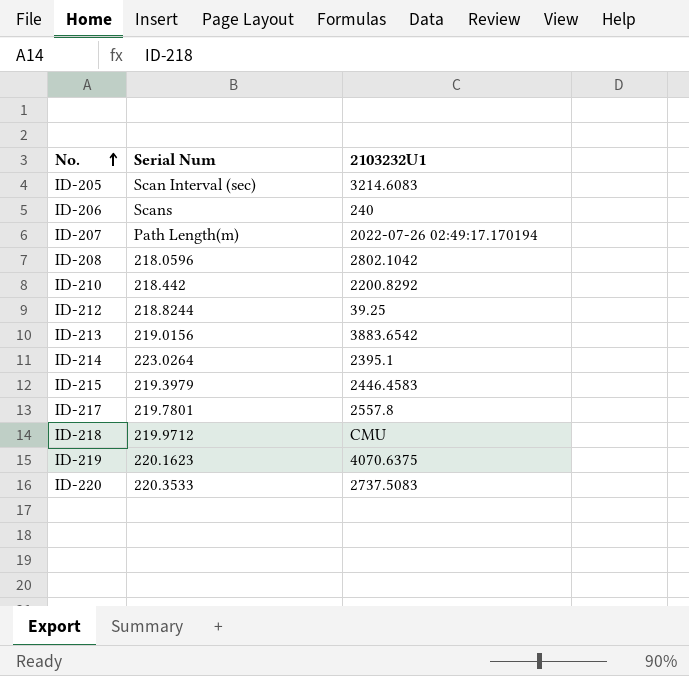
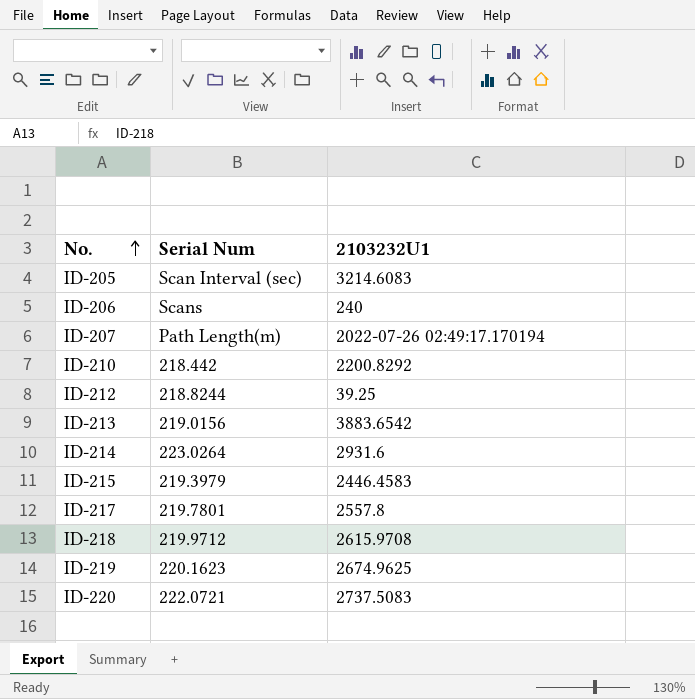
row ID-208: 218.0596 | 2802.1042 -> none
ID-214 | 2103232U1: 2395.1 -> 2931.6
ID-218 | 2103232U1: CMU -> 2615.9708
ID-219 | 2103232U1: 4070.6375 -> 2674.9625
ID-220 | Serial Num: 220.3533 -> 222.0721

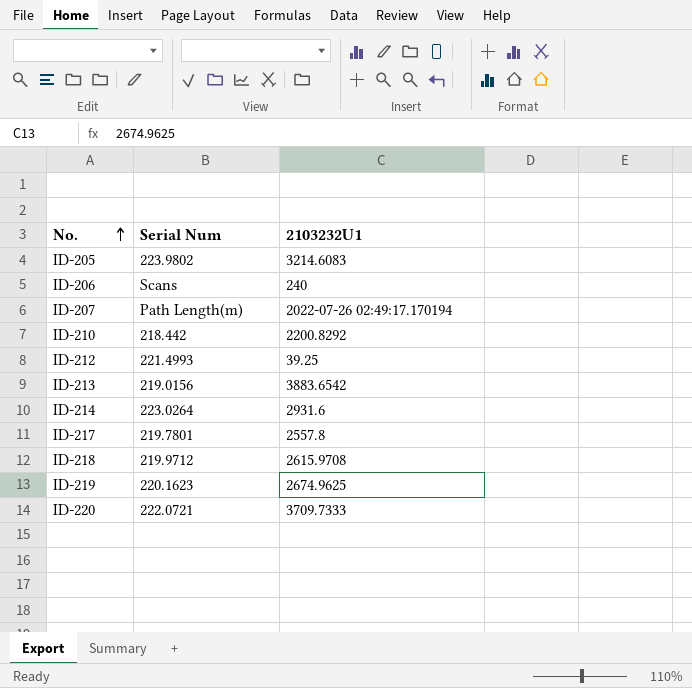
row ID-215: 219.3979 | 2446.4583 -> none
ID-205 | Serial Num: Scan Interval (sec) -> 223.9802
ID-212 | Serial Num: 218.8244 -> 221.4993
ID-220 | 2103232U1: 2737.5083 -> 3709.7333

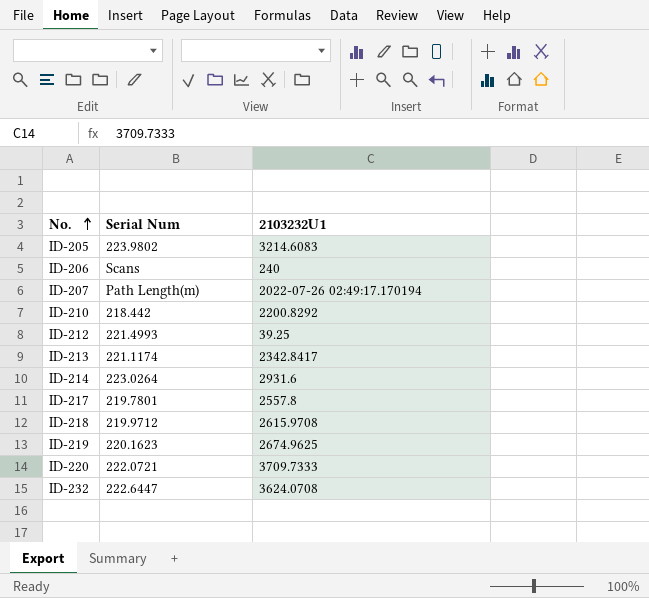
ID-213 | Serial Num: 219.0156 -> 221.1174
ID-213 | 2103232U1: 3883.6542 -> 2342.8417
row ID-232: none -> 222.6447 | 3624.0708

